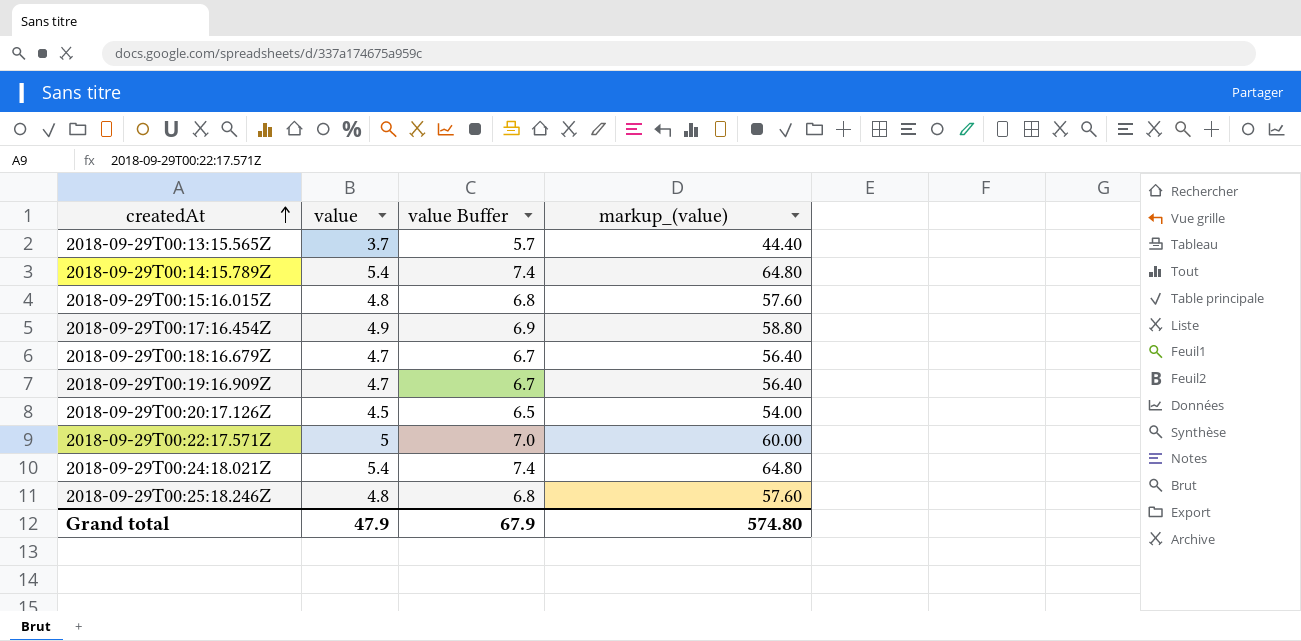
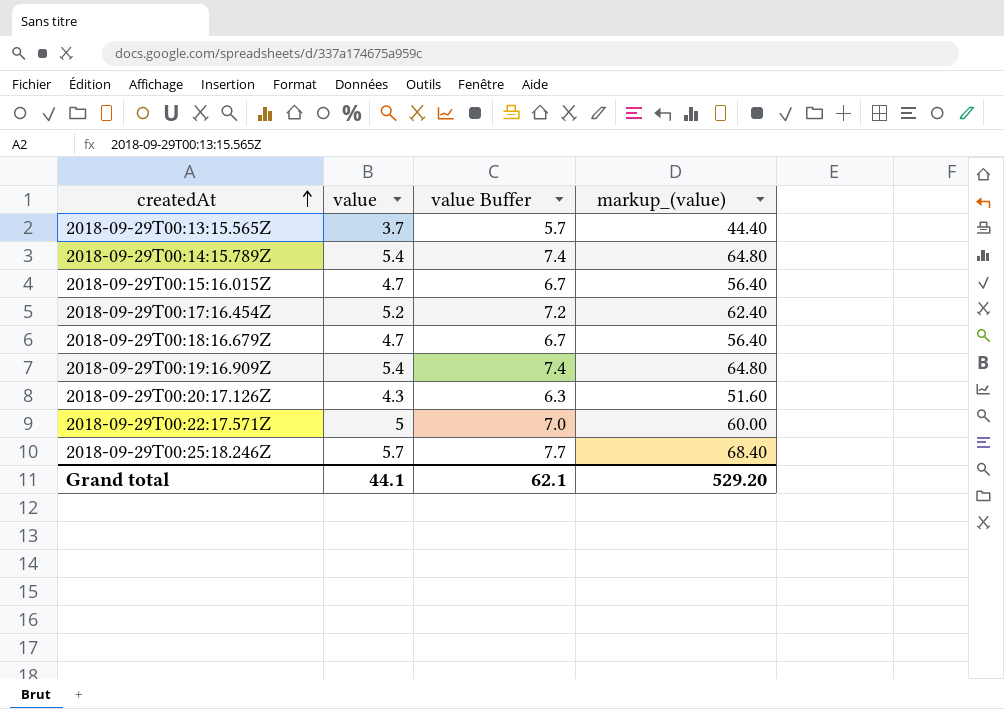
row 2018-09-29T00:24:18.021Z: 5.4 | 7.4 | 64.80 -> none
2018-09-29T00:15:16.015Z | value: 4.8 -> 4.7
2018-09-29T00:15:16.015Z | value Buffer: 6.8 -> 6.7
2018-09-29T00:15:16.015Z | markup_(value): 57.60 -> 56.40
2018-09-29T00:17:16.454Z | value: 4.9 -> 5.2
2018-09-29T00:17:16.454Z | value Buffer: 6.9 -> 7.2
2018-09-29T00:17:16.454Z | markup_(value): 58.80 -> 62.40
2018-09-29T00:19:16.909Z | value: 4.7 -> 5.4
2018-09-29T00:19:16.909Z | value Buffer: 6.7 -> 7.4
2018-09-29T00:19:16.909Z | markup_(value): 56.40 -> 64.80
2018-09-29T00:20:17.126Z | value: 4.5 -> 4.3
2018-09-29T00:20:17.126Z | value Buffer: 6.5 -> 6.3
2018-09-29T00:20:17.126Z | markup_(value): 54.00 -> 51.60
2018-09-29T00:25:18.246Z | value: 4.8 -> 5.7
2018-09-29T00:25:18.246Z | value Buffer: 6.8 -> 7.7
2018-09-29T00:25:18.246Z | markup_(value): 57.60 -> 68.40
Grand total | value: 47.9 -> 44.1
Grand total | value Buffer: 67.9 -> 62.1
Grand total | markup_(value): 574.80 -> 529.20

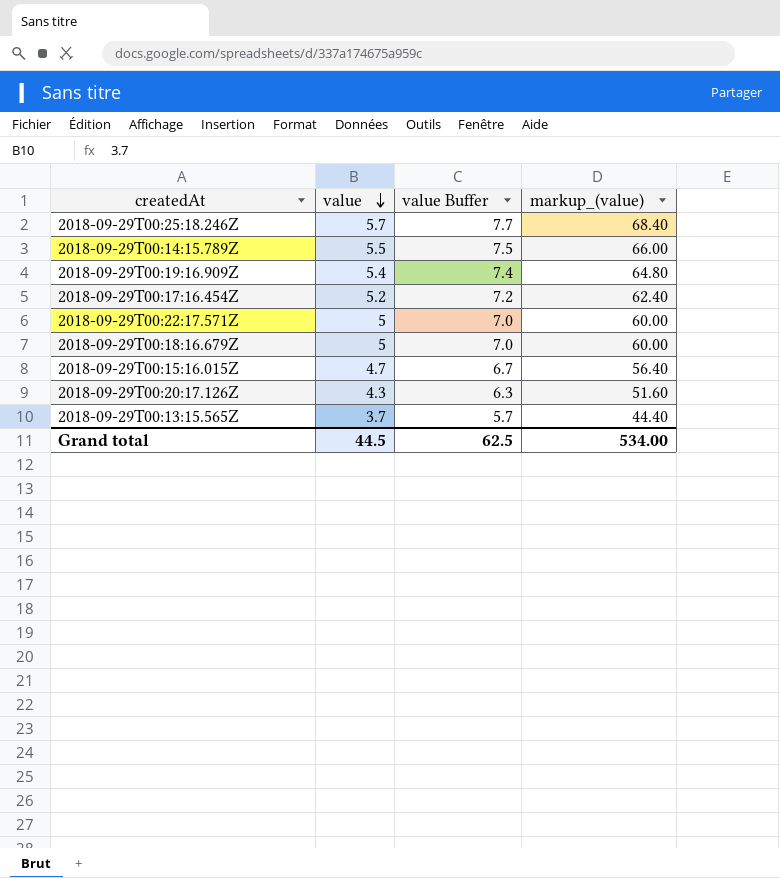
row order: createdAt ascending -> value descending
2018-09-29T00:14:15.789Z | value: 5.4 -> 5.5
2018-09-29T00:14:15.789Z | value Buffer: 7.4 -> 7.5
2018-09-29T00:14:15.789Z | markup_(value): 64.80 -> 66.00
2018-09-29T00:18:16.679Z | value: 4.7 -> 5
2018-09-29T00:18:16.679Z | value Buffer: 6.7 -> 7.0
2018-09-29T00:18:16.679Z | markup_(value): 56.40 -> 60.00
Grand total | value: 44.1 -> 44.5
Grand total | value Buffer: 62.1 -> 62.5
Grand total | markup_(value): 529.20 -> 534.00

